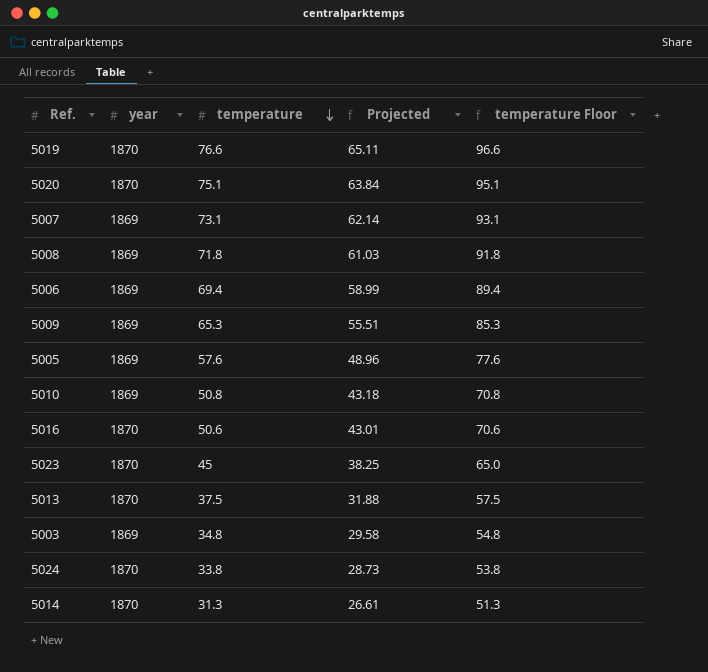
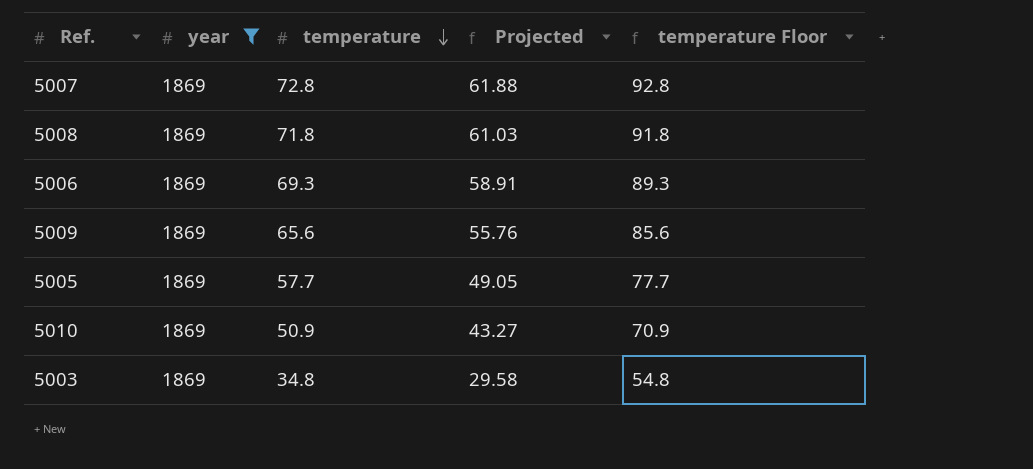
filter: none -> year = 1869
5007 | temperature: 73.1 -> 72.8
5007 | Projected: 62.14 -> 61.88
5007 | temperature Floor: 93.1 -> 92.8
5006 | temperature: 69.4 -> 69.3
5006 | Projected: 58.99 -> 58.91
5006 | temperature Floor: 89.4 -> 89.3
5009 | temperature: 65.3 -> 65.6
5009 | Projected: 55.51 -> 55.76
5009 | temperature Floor: 85.3 -> 85.6
5005 | temperature: 57.6 -> 57.7
5005 | Projected: 48.96 -> 49.05
5005 | temperature Floor: 77.6 -> 77.7
5010 | temperature: 50.8 -> 50.9
5010 | Projected: 43.18 -> 43.27
5010 | temperature Floor: 70.8 -> 70.9

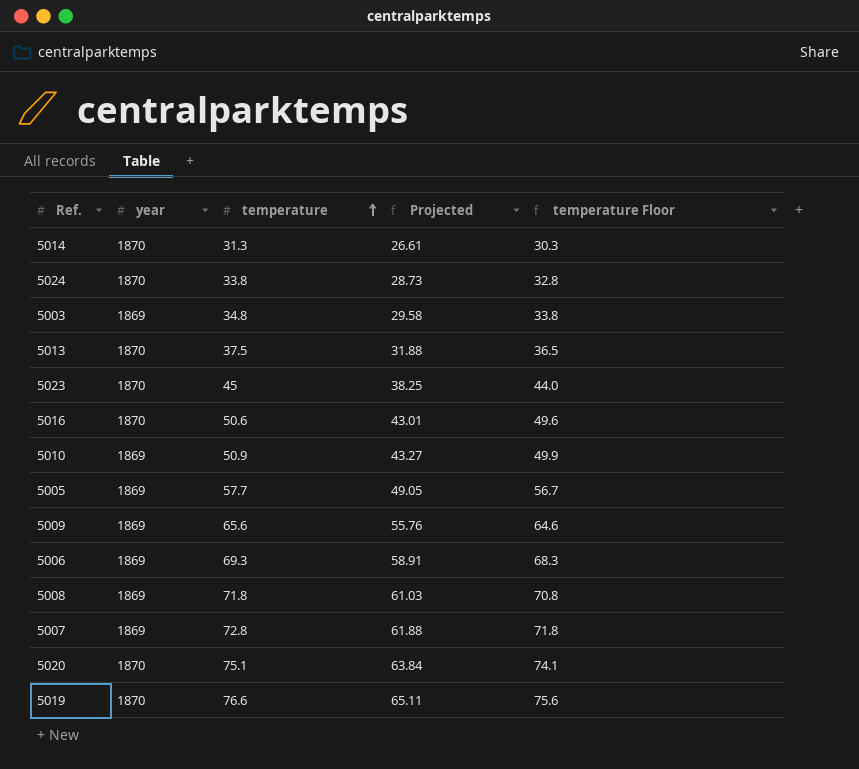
filter: year = 1869 -> none
row order: temperature descending -> temperature ascending
column temperature Floor | formula: [temperature] + 20 -> [temperature] - 1

